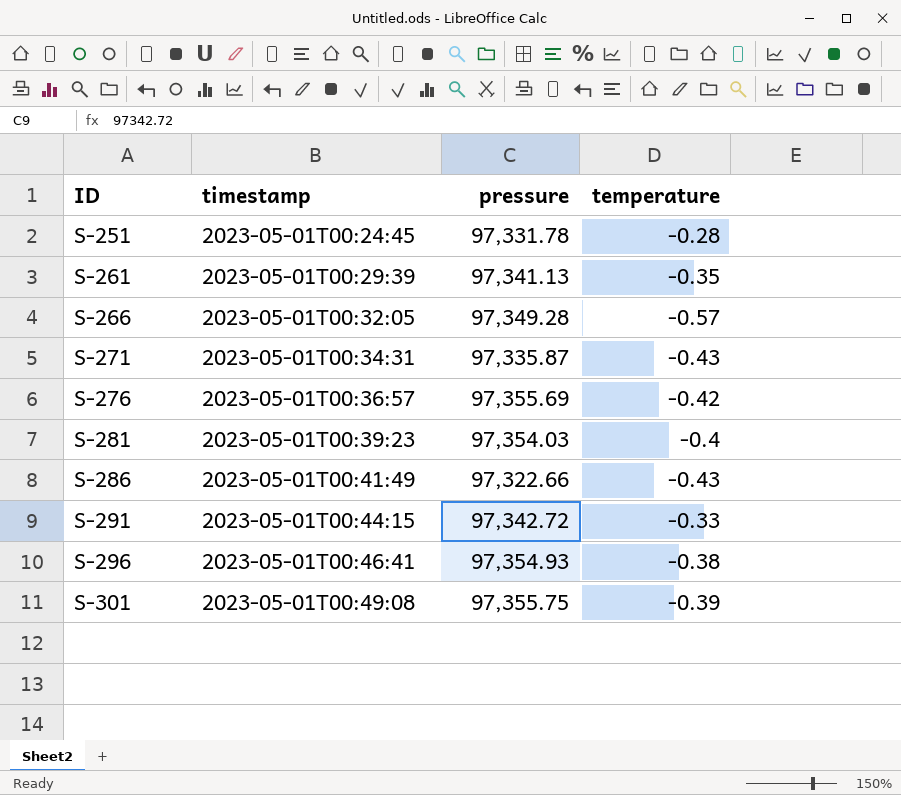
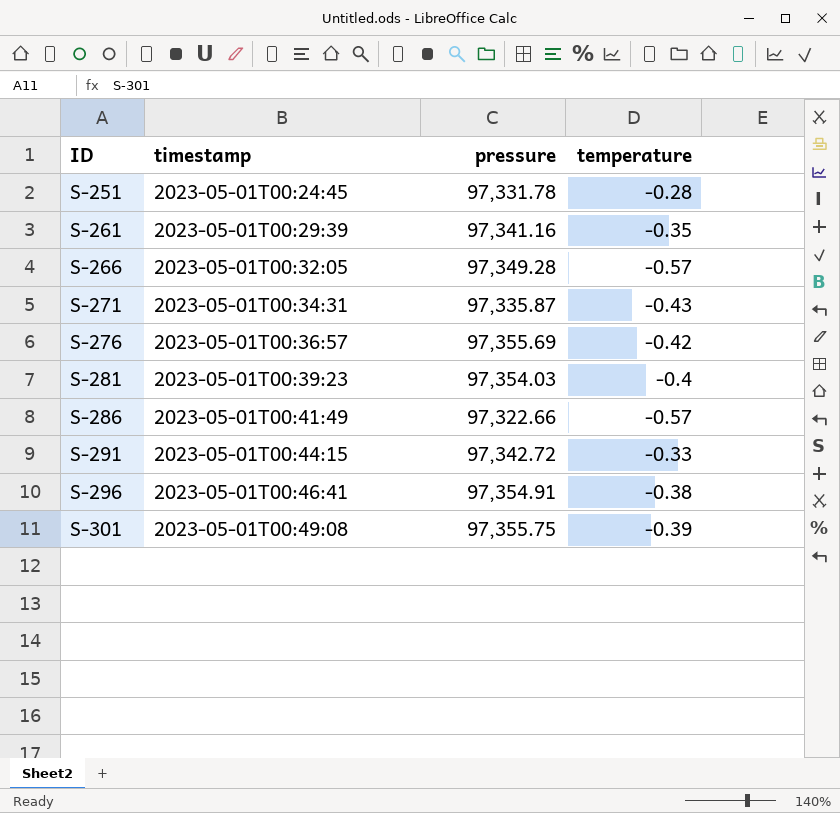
S-261 | pressure: 97,341.13 -> 97,341.16
S-286 | temperature: -0.43 -> -0.57
S-296 | pressure: 97,354.93 -> 97,354.91

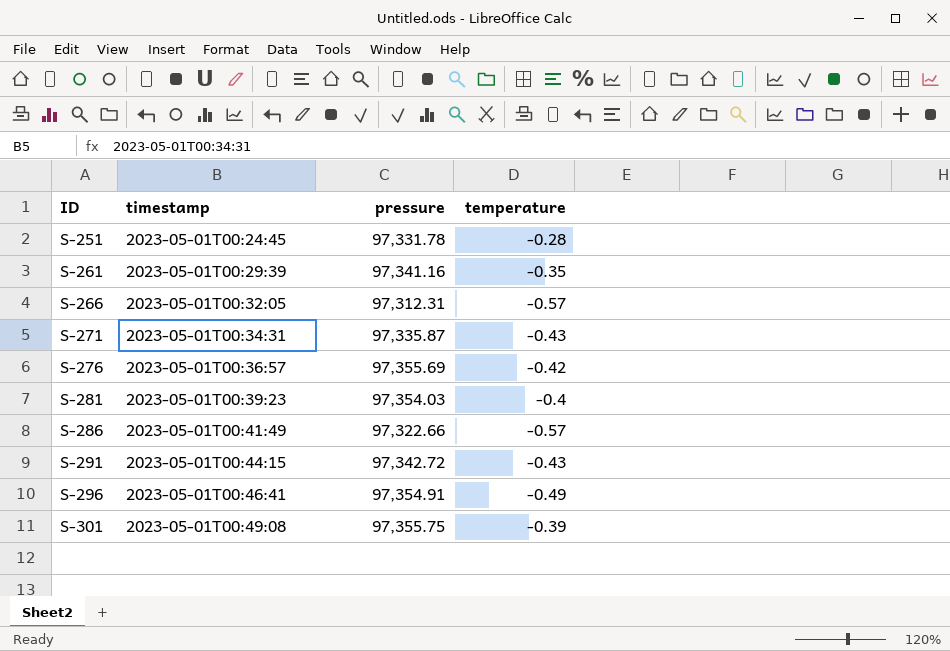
S-266 | pressure: 97,349.28 -> 97,312.31
S-291 | temperature: -0.33 -> -0.43
S-296 | temperature: -0.38 -> -0.49

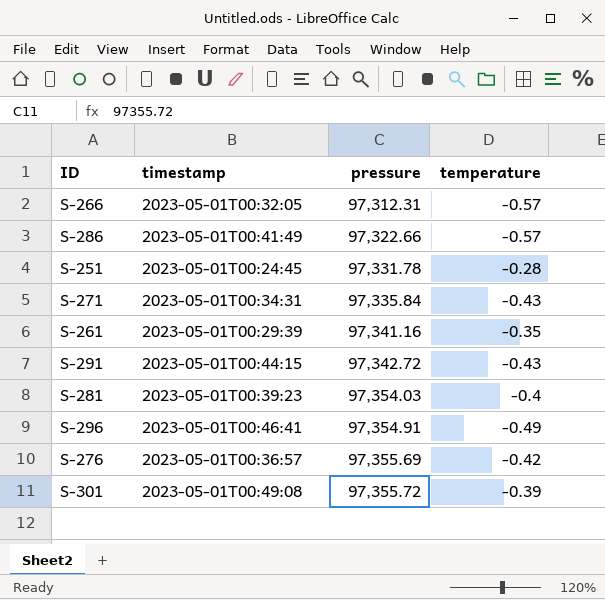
row order: ID ascending -> pressure ascending
S-271 | pressure: 97,335.87 -> 97,335.84
S-301 | pressure: 97,355.75 -> 97,355.72

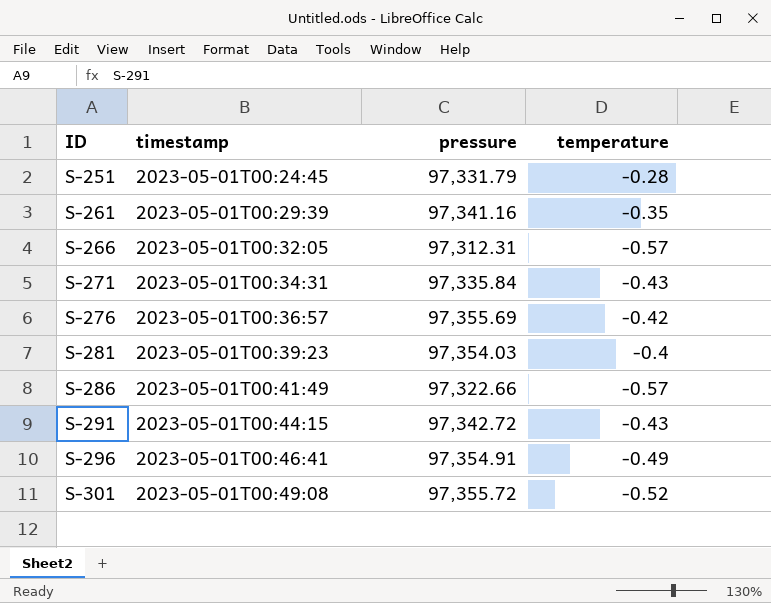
row order: pressure ascending -> ID ascending
S-251 | pressure: 97,331.78 -> 97,331.79
S-301 | temperature: -0.39 -> -0.52

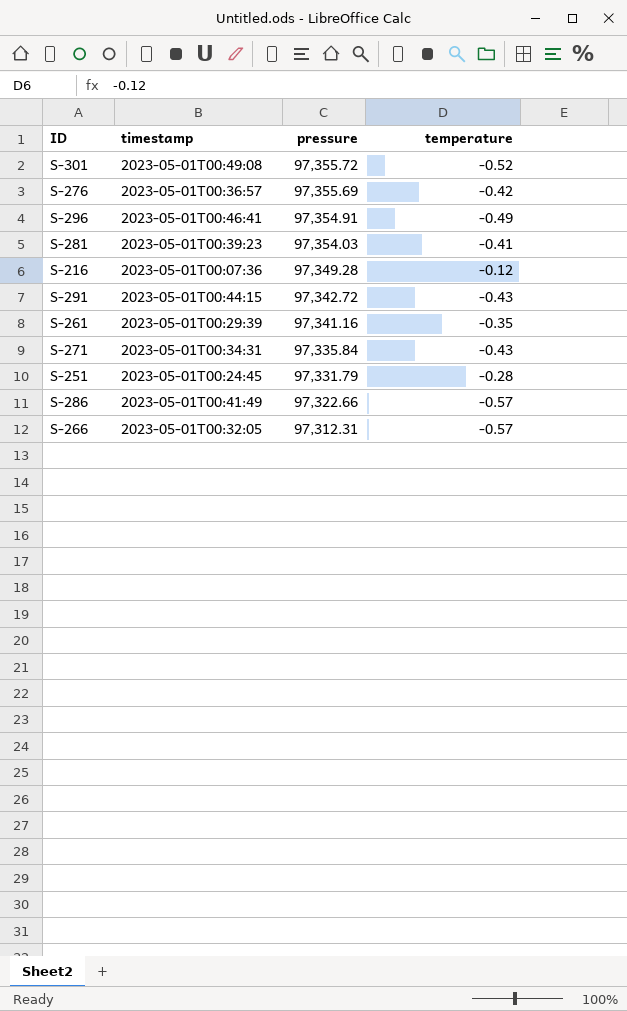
row order: ID ascending -> pressure descending
S-281 | temperature: -0.4 -> -0.41
row S-216: none -> 2023-05-01T00:07:36 | 97,349.28 | -0.12

